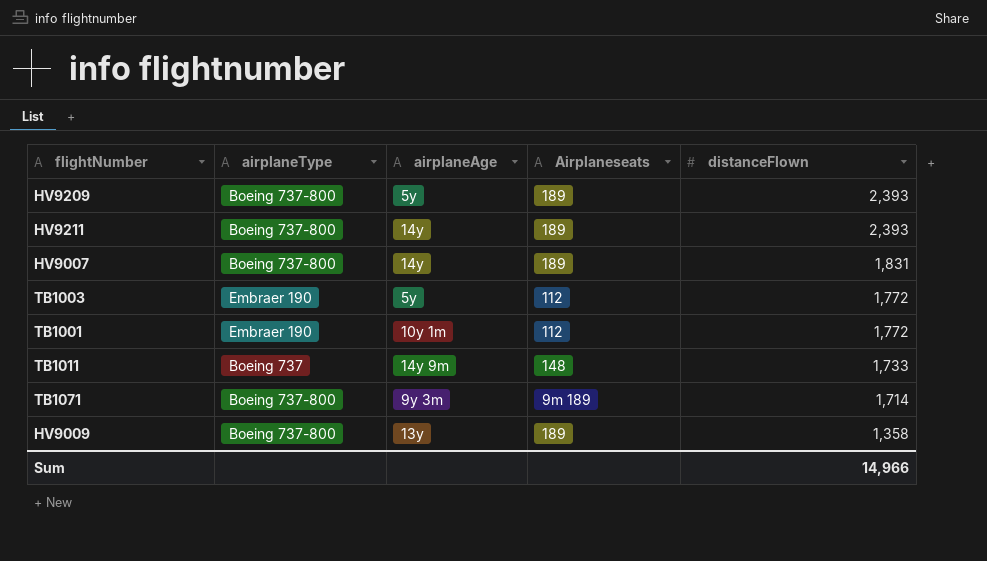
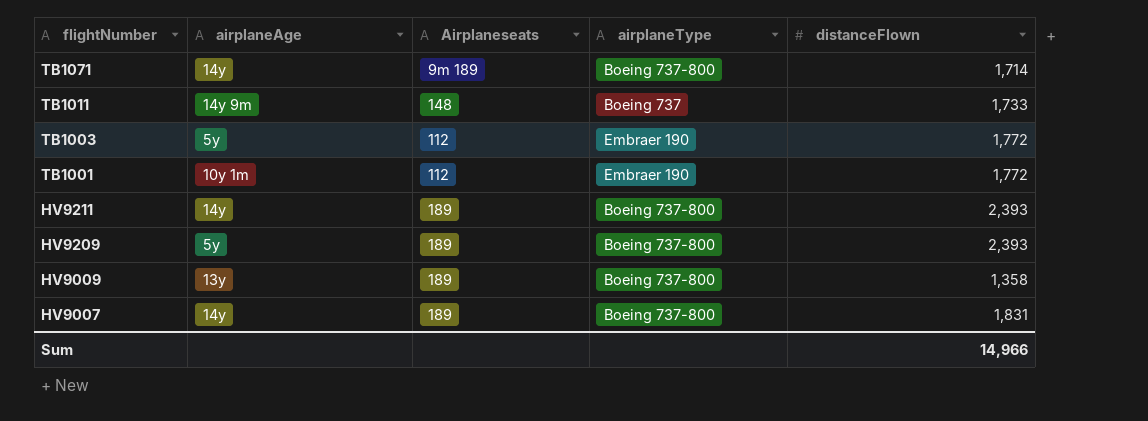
row order: distanceFlown descending -> flightNumber descending
column airplaneType | position: 2 -> 4
TB1071 | airplaneAge: 9y 3m -> 14y

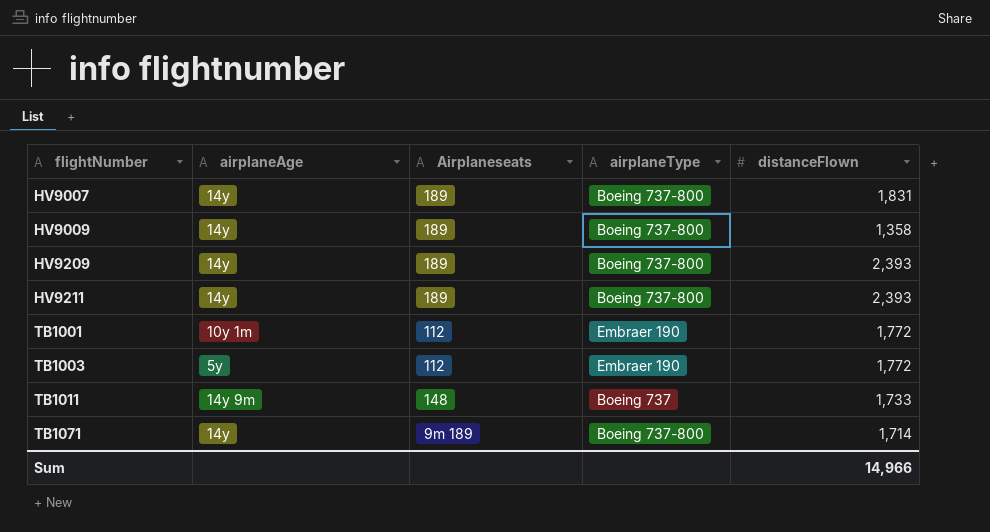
row order: flightNumber descending -> flightNumber ascending
HV9009 | airplaneAge: 13y -> 14y
HV9209 | airplaneAge: 5y -> 14y

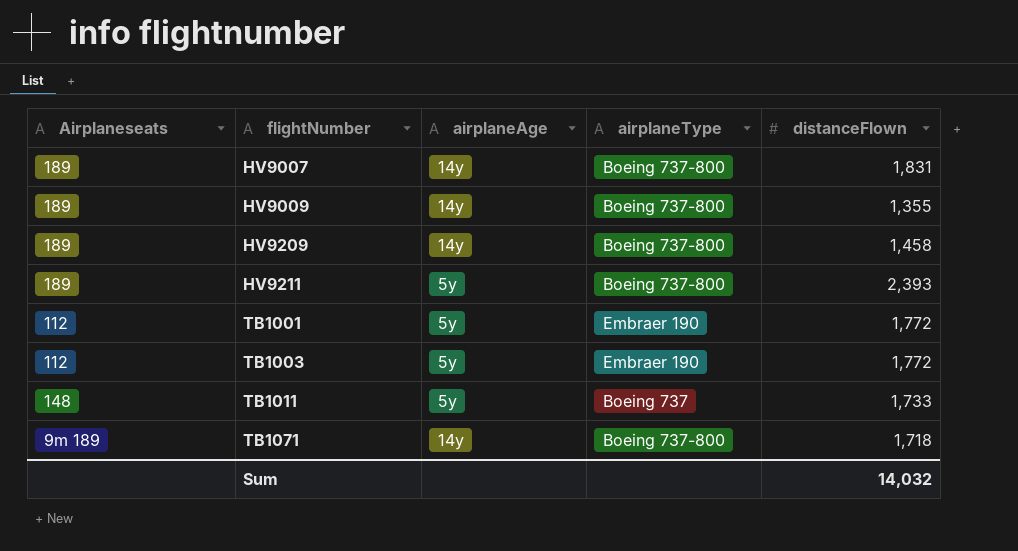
column Airplaneseats | position: 3 -> 1
HV9009 | distanceFlown: 1,358 -> 1,355
HV9209 | distanceFlown: 2,393 -> 1,458
HV9211 | airplaneAge: 14y -> 5y
TB1001 | airplaneAge: 10y 1m -> 5y
TB1011 | airplaneAge: 14y 9m -> 5y
TB1071 | distanceFlown: 1,714 -> 1,718
Sum | distanceFlown: 14,966 -> 14,032

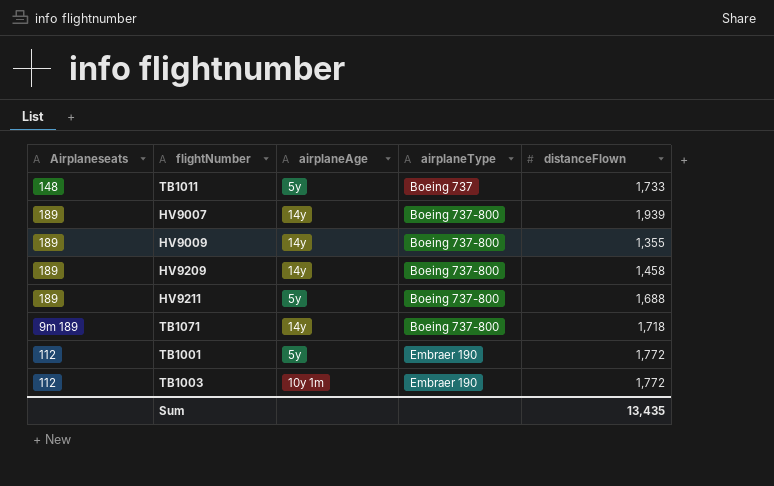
row order: flightNumber ascending -> airplaneType ascending
HV9007 | distanceFlown: 1,831 -> 1,939
HV9211 | distanceFlown: 2,393 -> 1,688
TB1003 | airplaneAge: 5y -> 10y 1m
Sum | distanceFlown: 14,032 -> 13,435

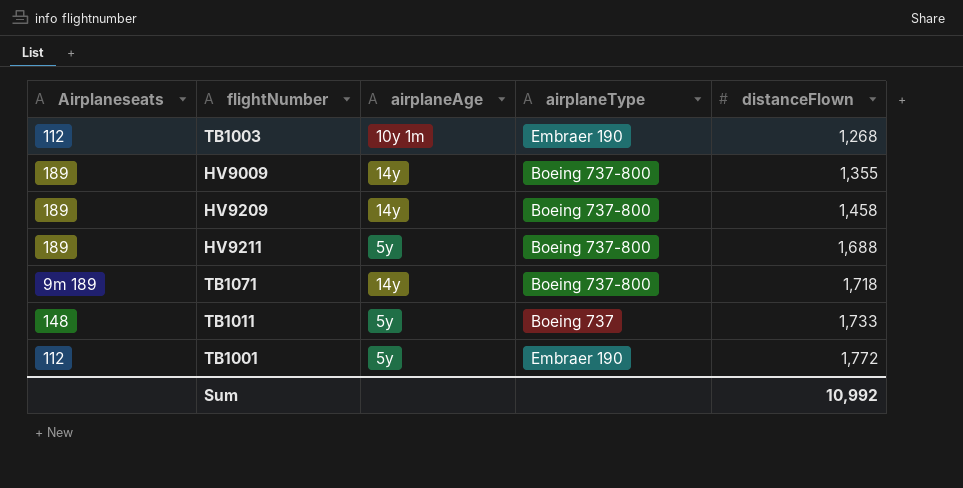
row order: airplaneType ascending -> distanceFlown ascending
row HV9007: 189 | 14y | Boeing 737-800 | 1,939 -> none
TB1003 | distanceFlown: 1,772 -> 1,268
Sum | distanceFlown: 13,435 -> 10,992

